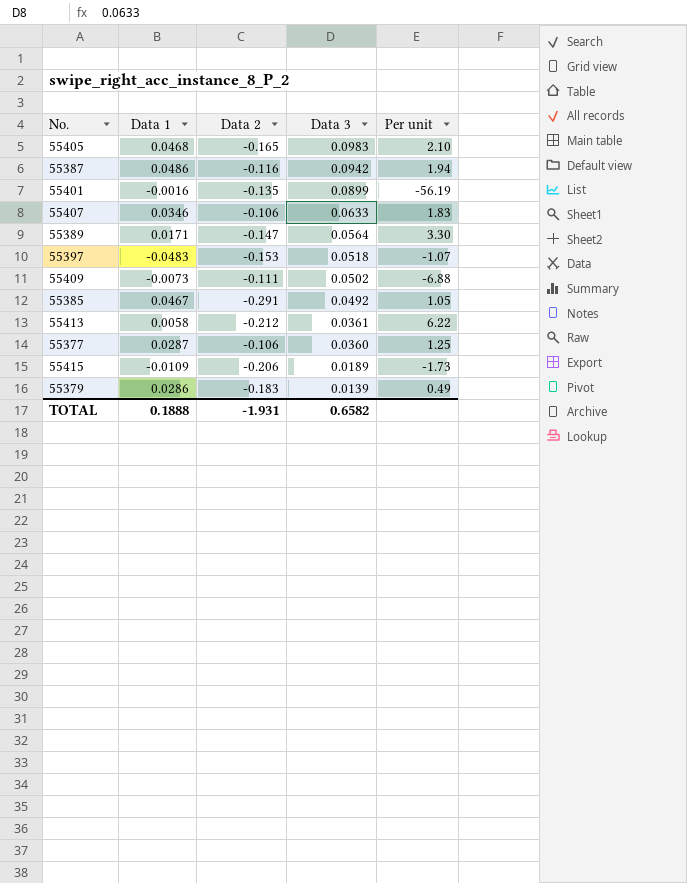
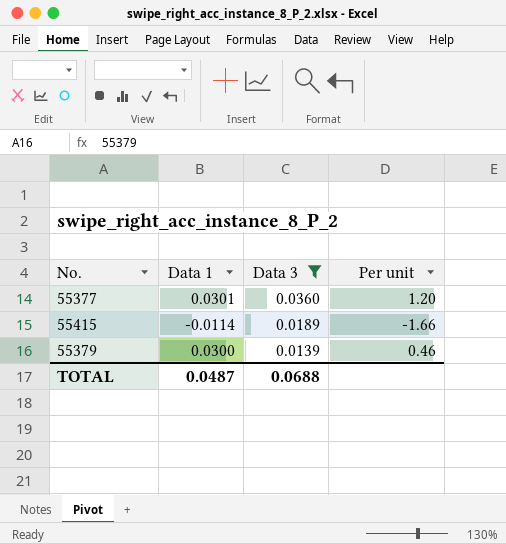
filter: none -> Data 3 <= 0.0360
column Data 2 | position: 3 -> none
55377 | Data 1: 0.0287 -> 0.0301
55377 | Per unit: 1.25 -> 1.20
55415 | Data 1: -0.0109 -> -0.0114
55415 | Per unit: -1.73 -> -1.66
55379 | Data 1: 0.0286 -> 0.0300
55379 | Per unit: 0.49 -> 0.46
TOTAL | Data 1: 0.1888 -> 0.0487
TOTAL | Data 3: 0.6582 -> 0.0688

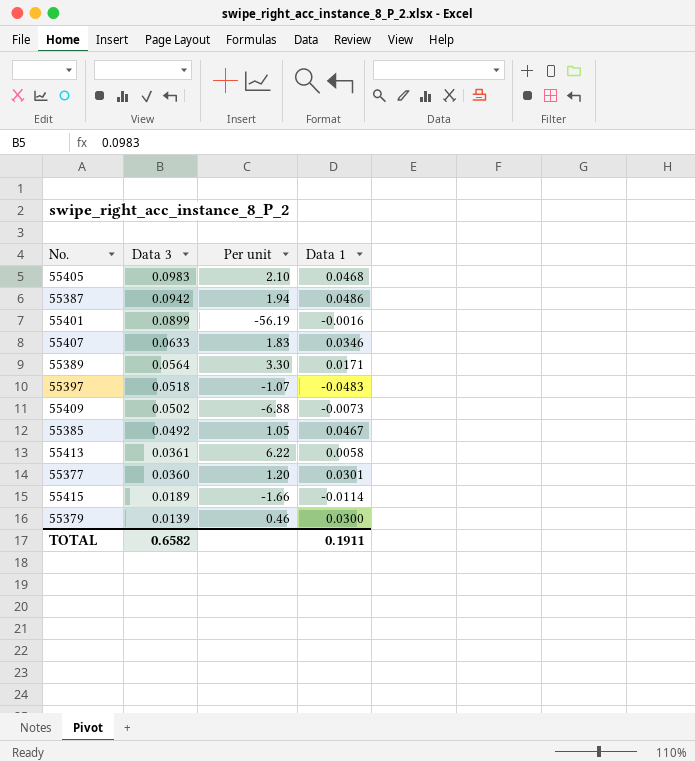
filter: Data 3 <= 0.0360 -> none
column Data 1 | position: 2 -> 4
TOTAL | Data 3: 0.0688 -> 0.6582
TOTAL | Data 1: 0.0487 -> 0.1911

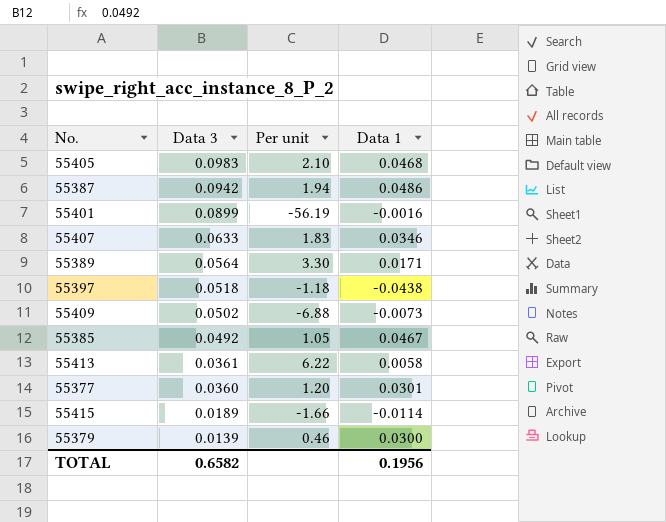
55397 | Per unit: -1.07 -> -1.18
55397 | Data 1: -0.0483 -> -0.0438
TOTAL | Data 1: 0.1911 -> 0.1956

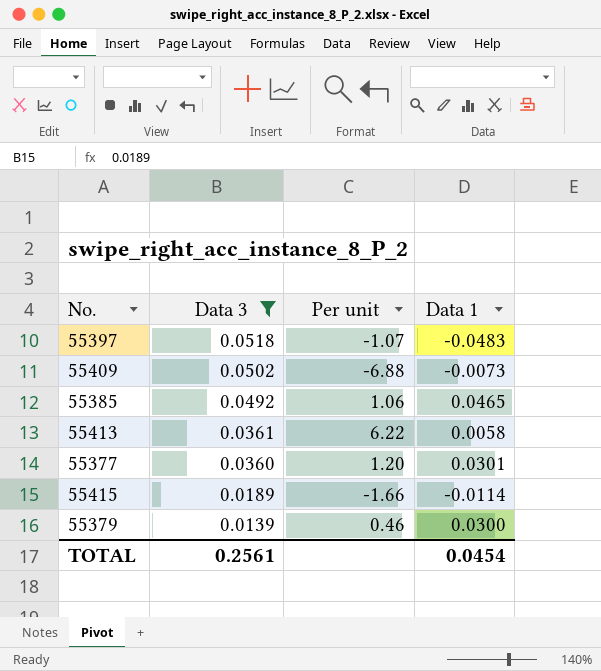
filter: none -> Data 3 <= 0.0518
55397 | Per unit: -1.18 -> -1.07
55397 | Data 1: -0.0438 -> -0.0483
55385 | Per unit: 1.05 -> 1.06
55385 | Data 1: 0.0467 -> 0.0465
TOTAL | Data 3: 0.6582 -> 0.2561
TOTAL | Data 1: 0.1956 -> 0.0454

